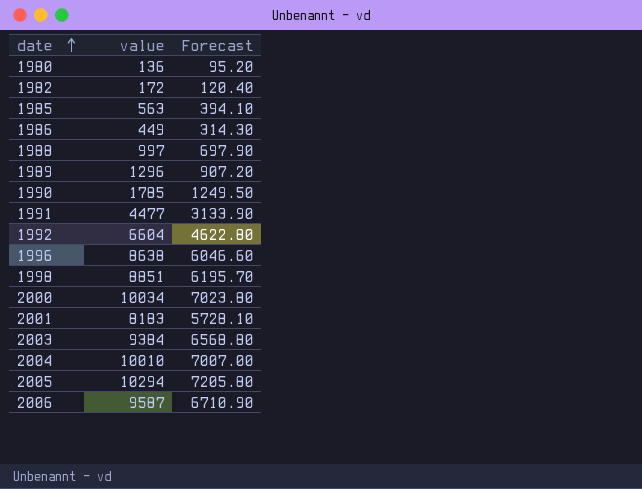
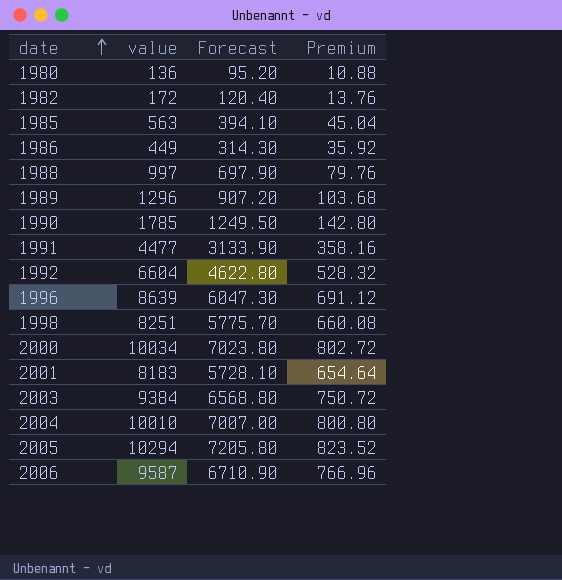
column Premium | formula: none -> [value] * 0.08
1996 | value: 8638 -> 8639
1996 | Forecast: 6046.60 -> 6047.30
1998 | value: 8851 -> 8251
1998 | Forecast: 6195.70 -> 5775.70

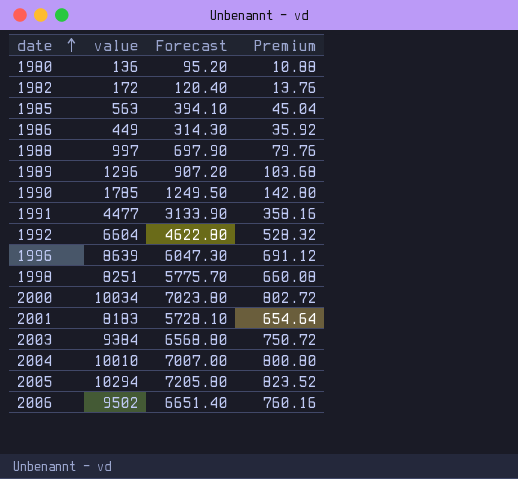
2006 | value: 9587 -> 9502
2006 | Forecast: 6710.90 -> 6651.40
2006 | Premium: 766.96 -> 760.16

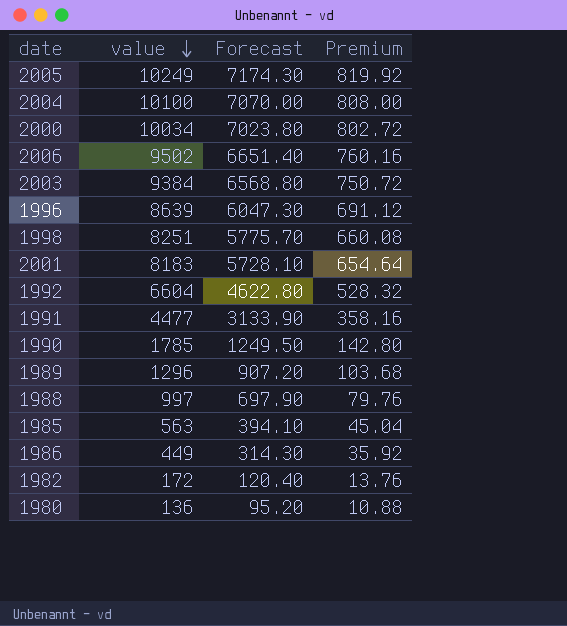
row order: date ascending -> value descending
2005 | value: 10294 -> 10249
2005 | Forecast: 7205.80 -> 7174.30
2005 | Premium: 823.52 -> 819.92
2004 | value: 10010 -> 10100
2004 | Forecast: 7007.00 -> 7070.00
2004 | Premium: 800.80 -> 808.00

